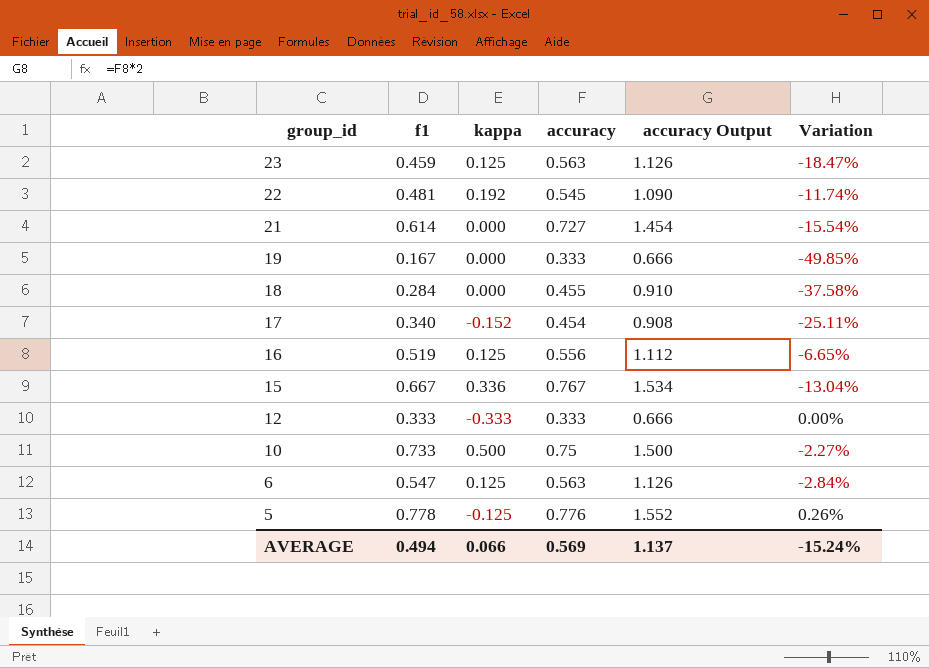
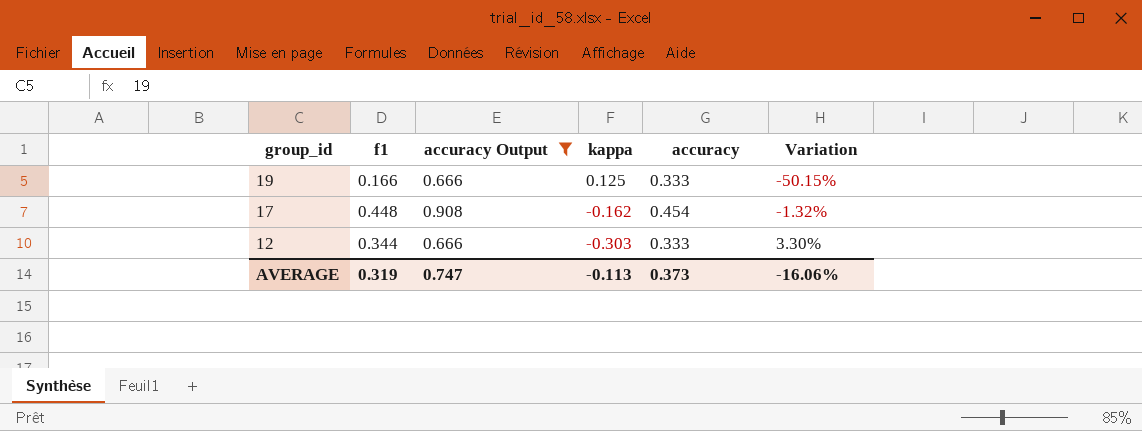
filter: none -> accuracy Output <= 0.908
column accuracy Output | position: 5 -> 3
19 | f1: 0.167 -> 0.166
19 | kappa: 0.000 -> 0.125
19 | Variation: -49.85% -> -50.15%
17 | f1: 0.340 -> 0.448
17 | kappa: -0.152 -> -0.162
17 | Variation: -25.11% -> -1.32%
12 | f1: 0.333 -> 0.344
12 | kappa: -0.333 -> -0.303
12 | Variation: 0.00% -> 3.30%
AVERAGE | f1: 0.494 -> 0.319
AVERAGE | accuracy Output: 1.137 -> 0.747
AVERAGE | kappa: 0.066 -> -0.113
AVERAGE | accuracy: 0.569 -> 0.373
AVERAGE | Variation: -15.24% -> -16.06%

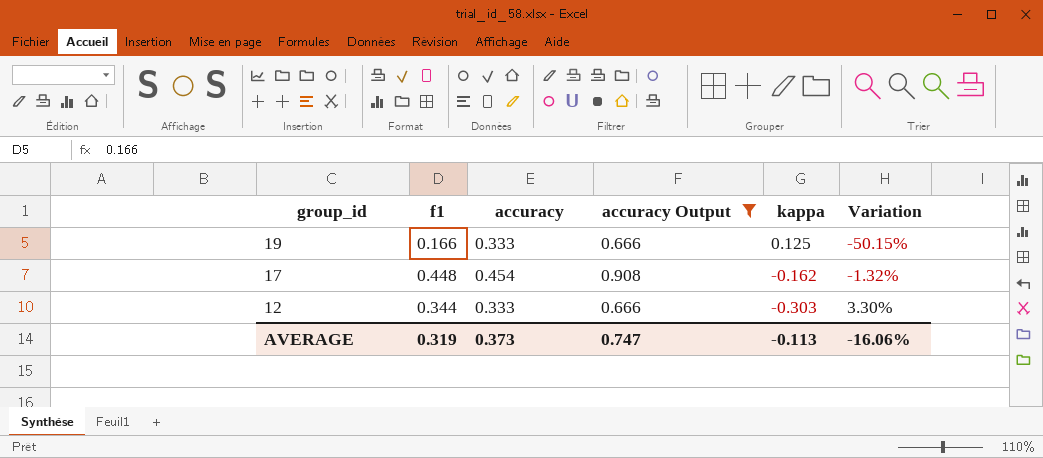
column accuracy | position: 5 -> 3

